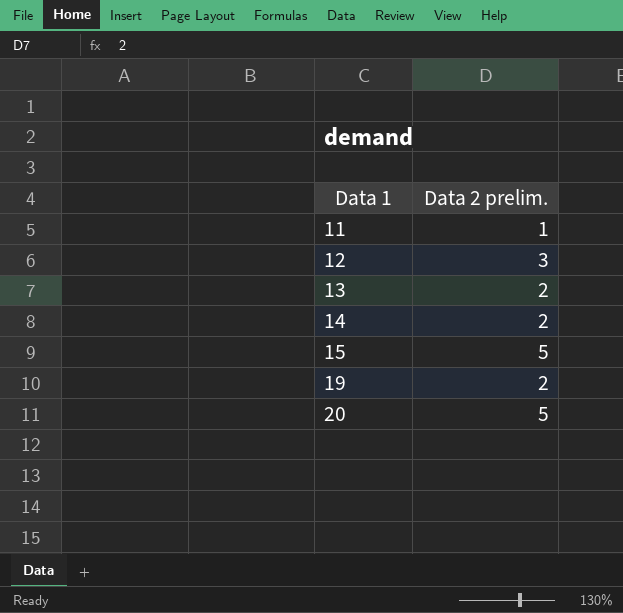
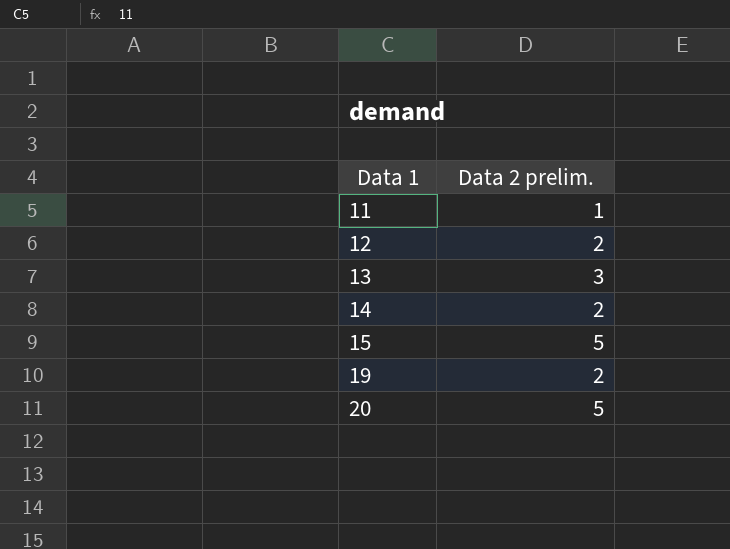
12 | Data 2 prelim.: 3 -> 2
13 | Data 2 prelim.: 2 -> 3

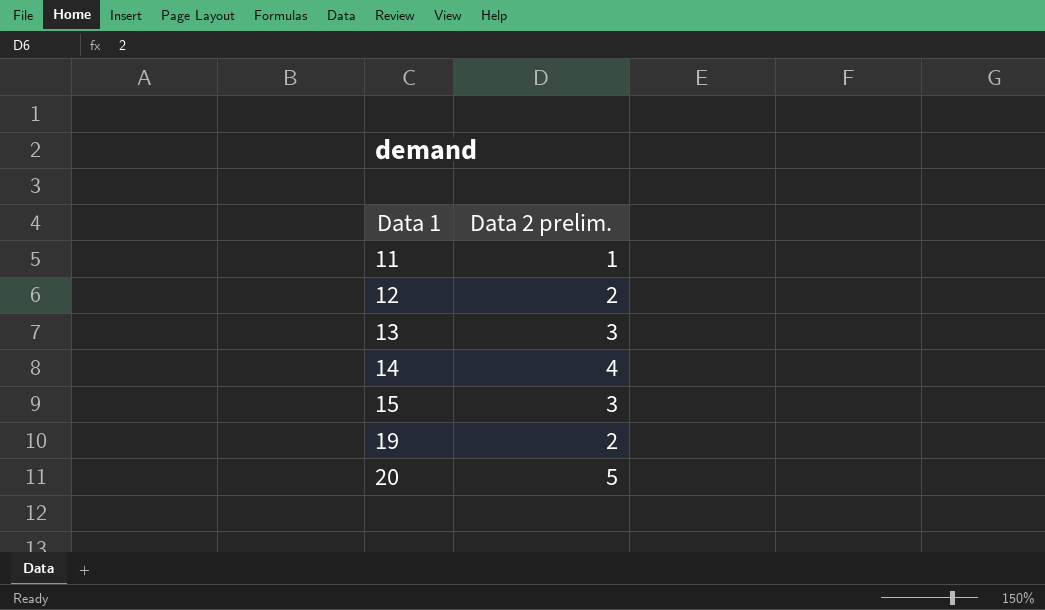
14 | Data 2 prelim.: 2 -> 4
15 | Data 2 prelim.: 5 -> 3

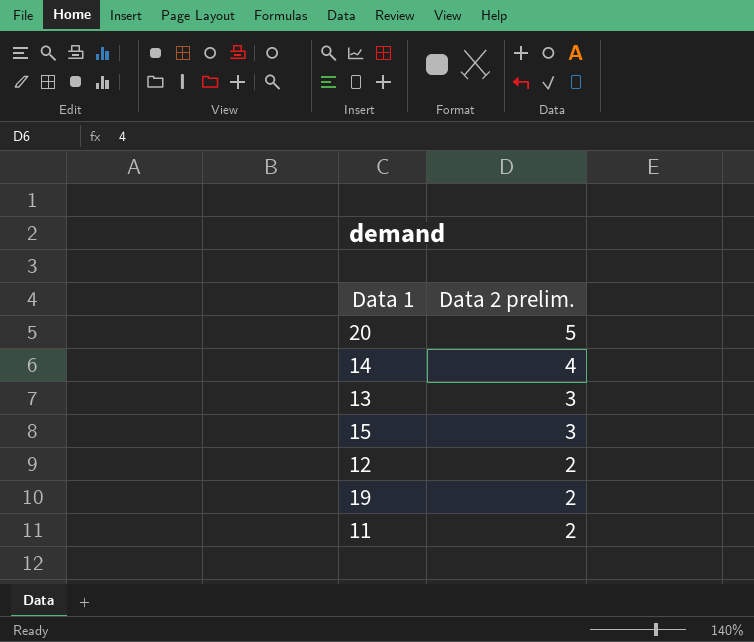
row order: Data 1 ascending -> Data 2 prelim. descending
11 | Data 2 prelim.: 1 -> 2

